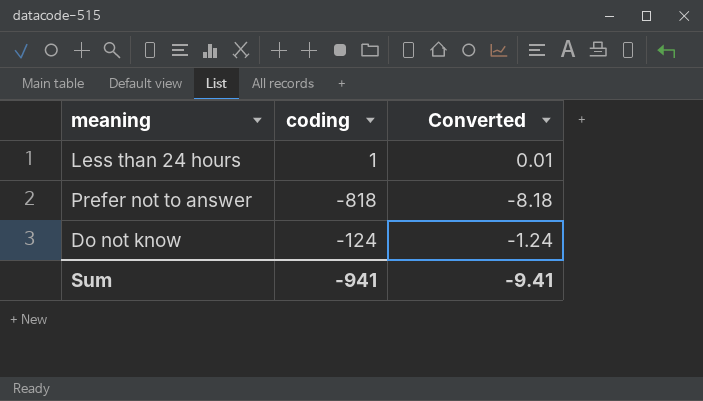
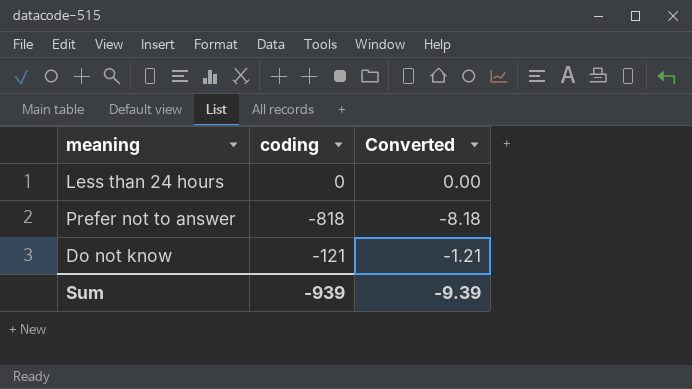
Less than 24 hours | coding: 1 -> 0
Less than 24 hours | Converted: 0.01 -> 0.00
Do not know | coding: -124 -> -121
Do not know | Converted: -1.24 -> -1.21
Sum | coding: -941 -> -939
Sum | Converted: -9.41 -> -9.39

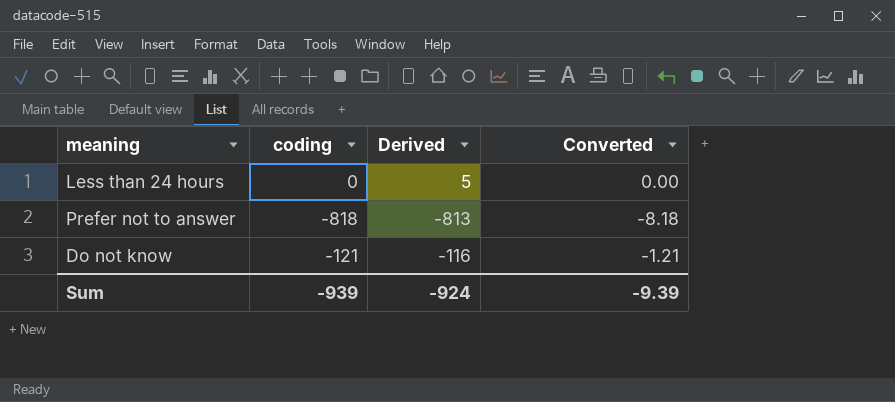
column Derived | formula: none -> [coding] + 5

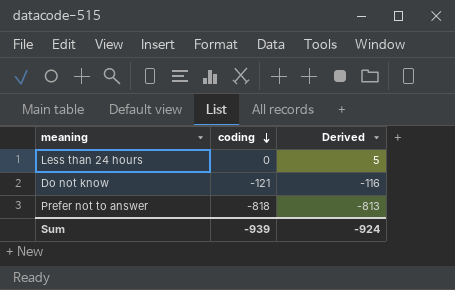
row order: none -> coding descending
column Converted | formula: [coding] * 0.01 -> none

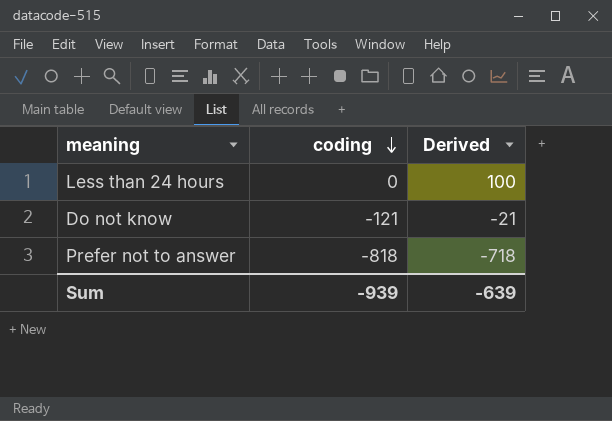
column Derived | formula: [coding] + 5 -> [coding] + 100
Sum | Derived: -924 -> -639

